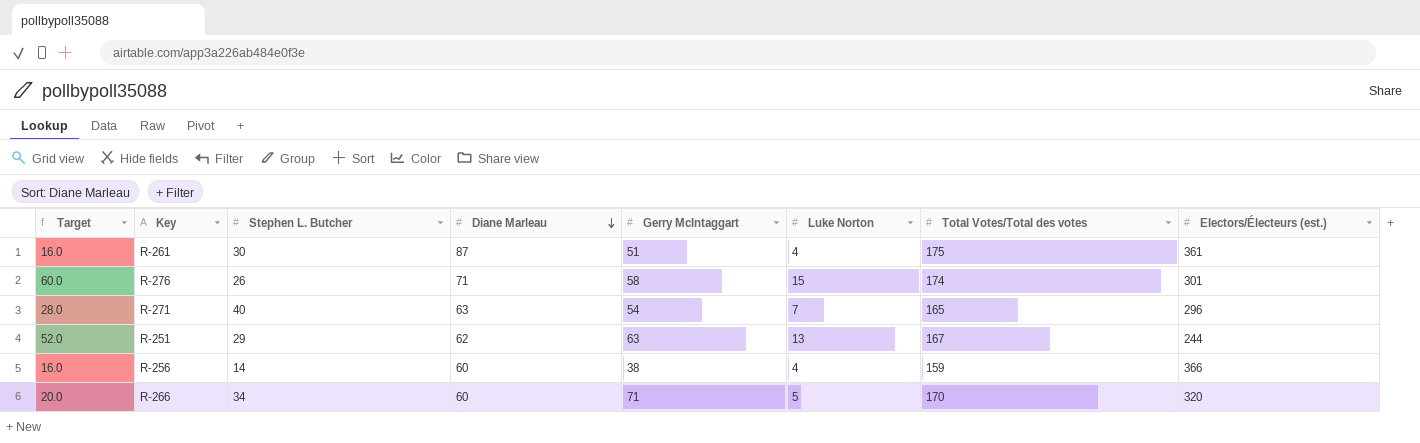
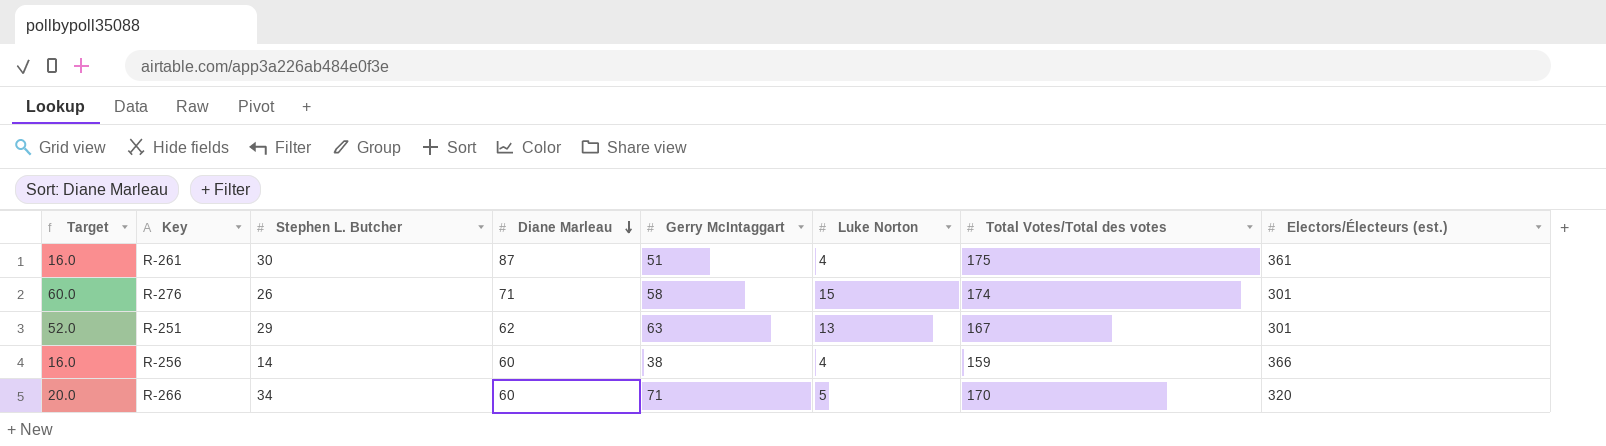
row R-271: 28.0 | 40 | 63 | 54 | 7 | 165 | 296 -> none
R-251 | Electors/Électeurs (est.): 244 -> 301

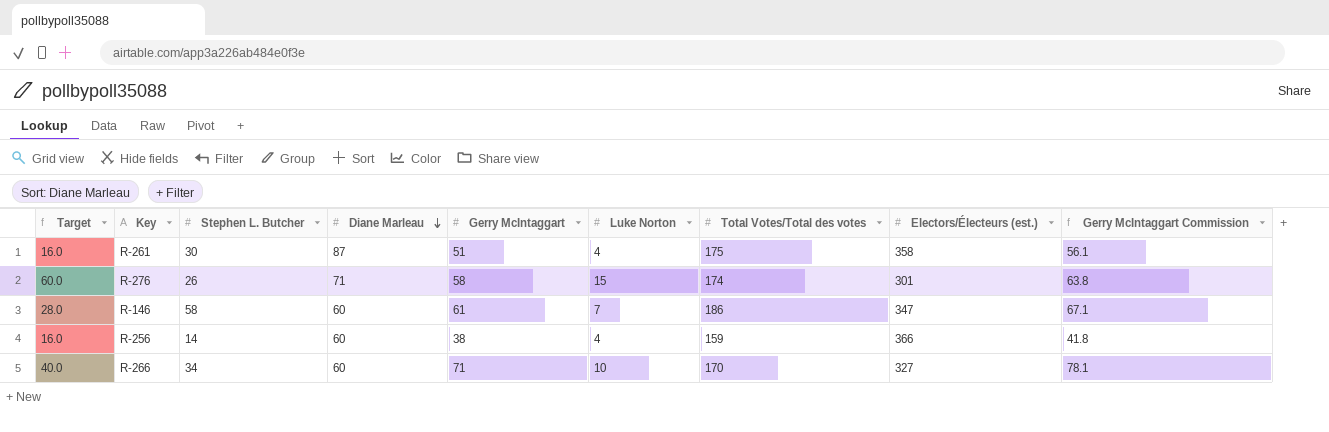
column Gerry McIntaggart Commission | formula: none -> [Gerry McIntaggart] * 1.1
row R-251: 52.0 | 29 | 62 | 63 | 13 | 167 | 301 -> none
R-261 | Electors/Électeurs (est.): 361 -> 358
row R-146: none -> 28.0 | 58 | 60 | 61 | 7 | 186 | 347 | 67.1
R-266 | Target: 20.0 -> 40.0
R-266 | Luke Norton: 5 -> 10
R-266 | Electors/Électeurs (est.): 320 -> 327

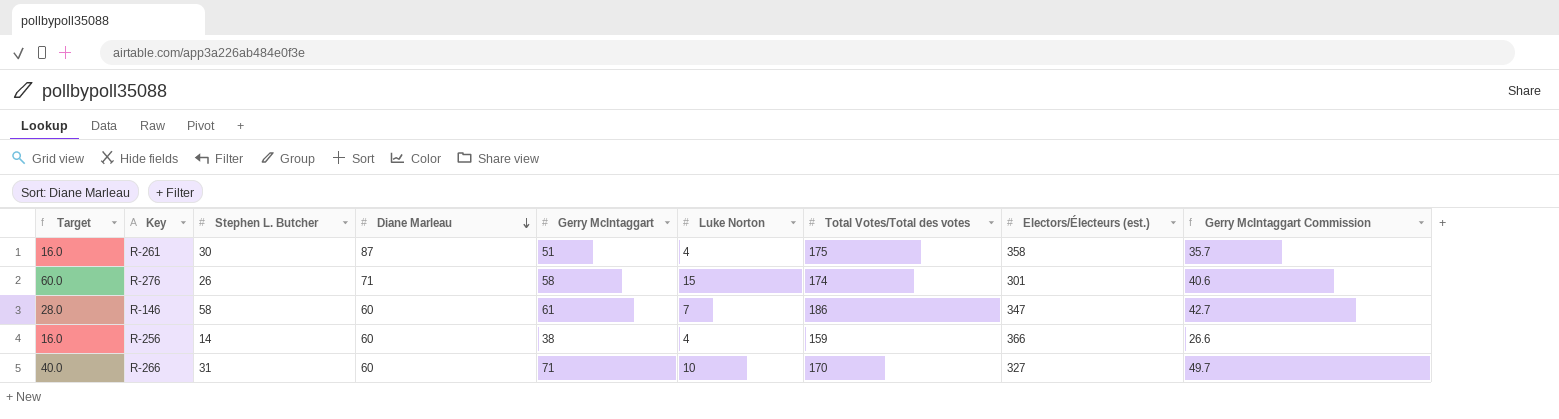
column Gerry McIntaggart Commission | formula: [Gerry McIntaggart] * 1.1 -> [Gerry McIntaggart] * 0.7
R-266 | Stephen L. Butcher: 34 -> 31

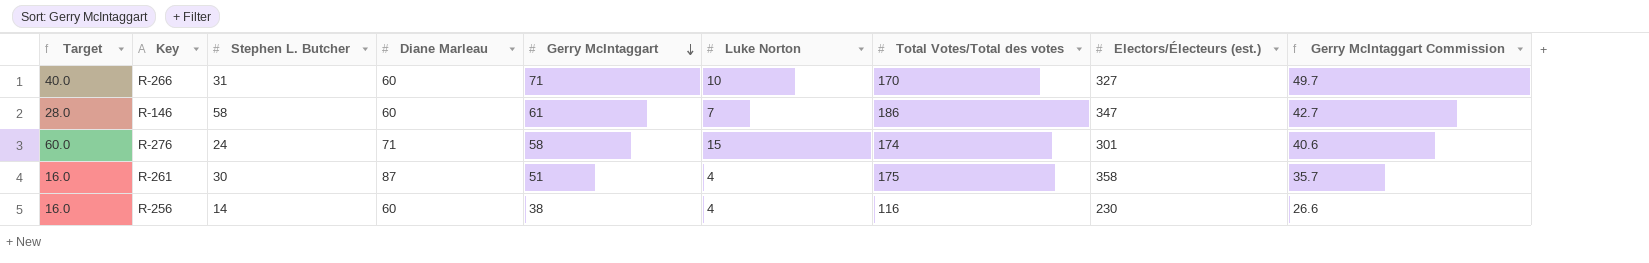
row order: Diane Marleau descending -> Gerry McIntaggart descending
R-276 | Stephen L. Butcher: 26 -> 24
R-256 | Total Votes/Total des votes: 159 -> 116
R-256 | Electors/Électeurs (est.): 366 -> 230

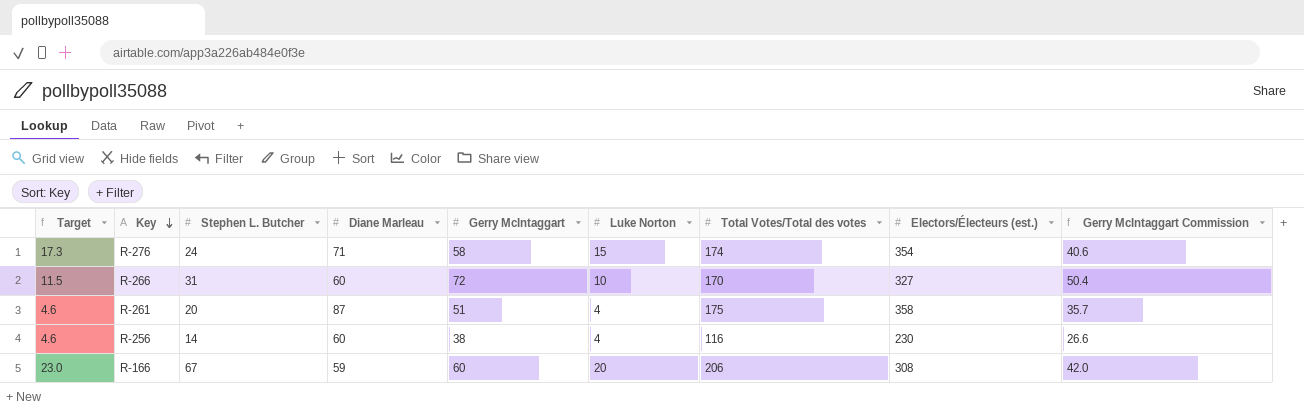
row order: Gerry McIntaggart descending -> Key descending
column Target | formula: [Luke Norton] * 4 -> [Luke Norton] * 1.15
row R-146: 28.0 | 58 | 60 | 61 | 7 | 186 | 347 | 42.7 -> none
R-276 | Electors/Électeurs (est.): 301 -> 354
R-266 | Gerry McIntaggart: 71 -> 72
R-266 | Gerry McIntaggart Commission: 49.7 -> 50.4
R-261 | Stephen L. Butcher: 30 -> 20
row R-166: none -> 23.0 | 67 | 59 | 60 | 20 | 206 | 308 | 42.0

